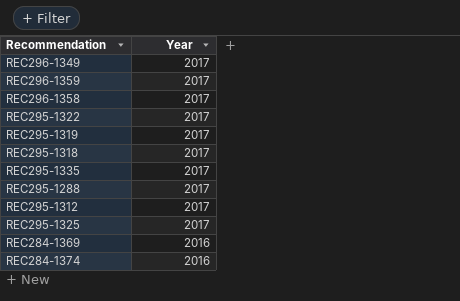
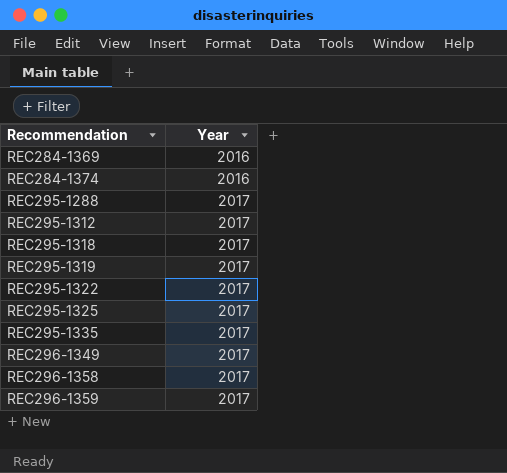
row order: Year descending -> Recommendation ascending

